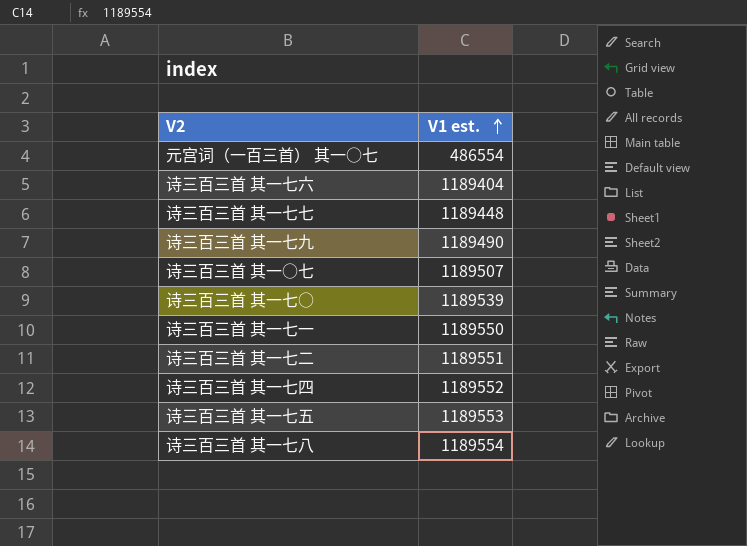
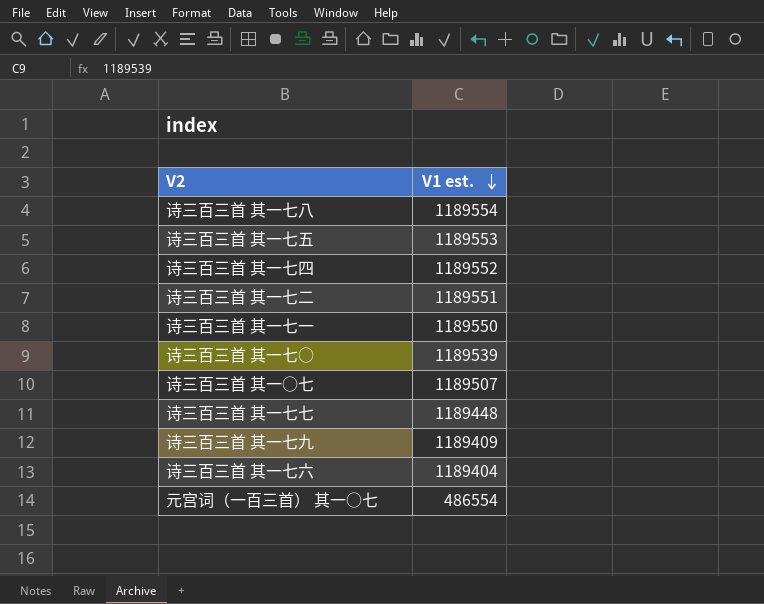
row order: V1 est. ascending -> V1 est. descending
诗三百三首 其一七九 | V1 est.: 1189490 -> 1189409

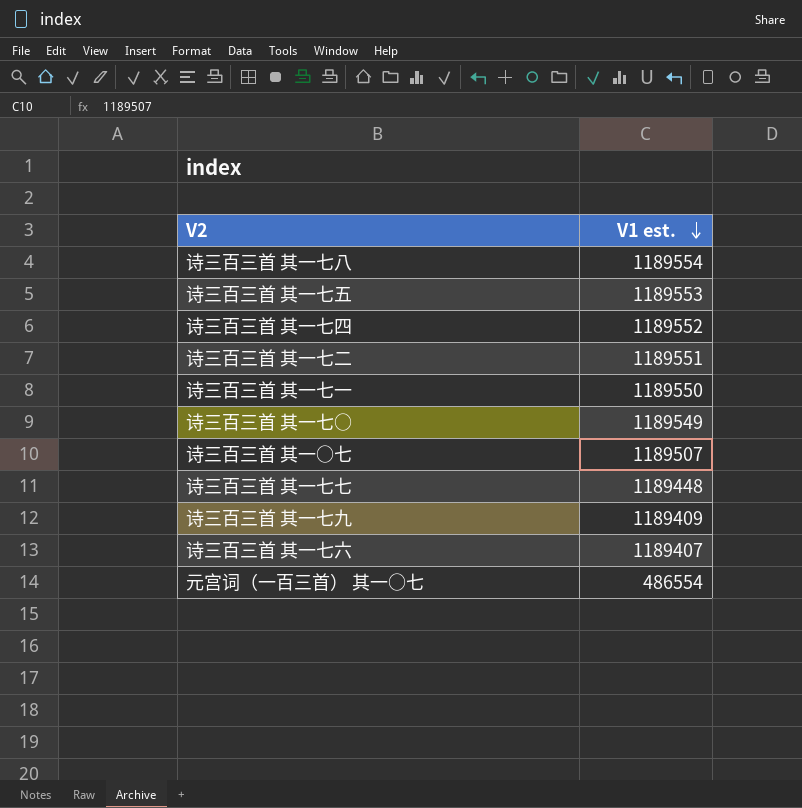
诗三百三首 其一七○ | V1 est.: 1189539 -> 1189549
诗三百三首 其一七六 | V1 est.: 1189404 -> 1189407

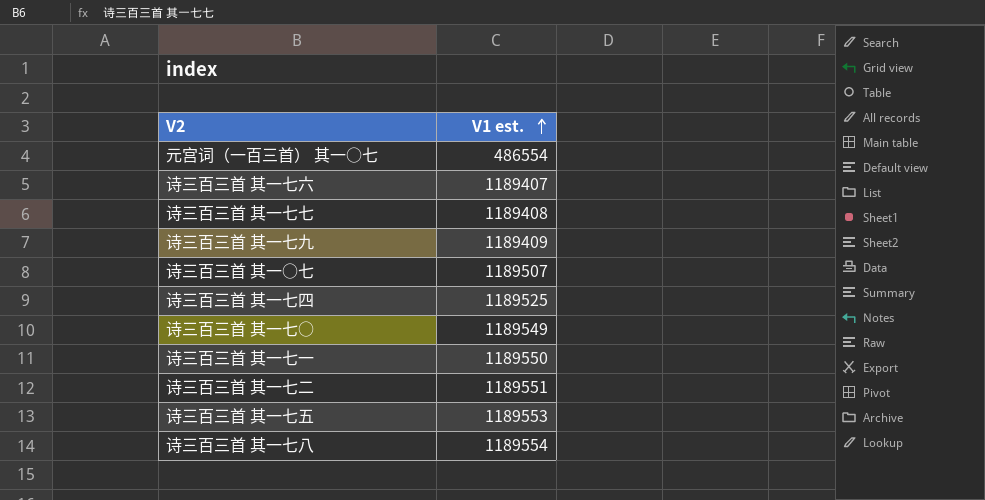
row order: V1 est. descending -> V1 est. ascending
诗三百三首 其一七七 | V1 est.: 1189448 -> 1189408
诗三百三首 其一七四 | V1 est.: 1189552 -> 1189525

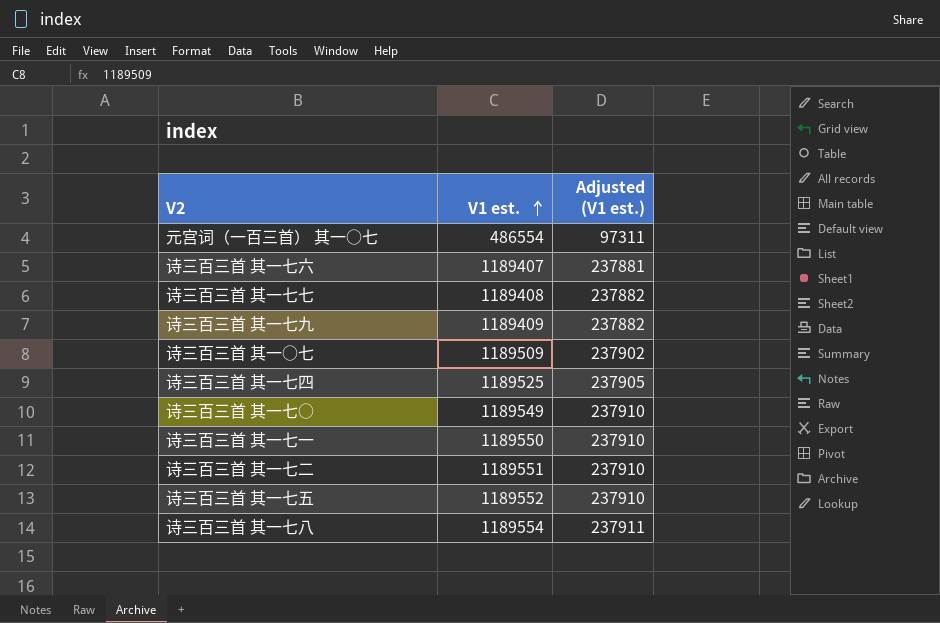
column Adjusted (V1 est.) | formula: none -> [V1 est.] * 0.2
诗三百三首 其一○七 | V1 est.: 1189507 -> 1189509
诗三百三首 其一七五 | V1 est.: 1189553 -> 1189552

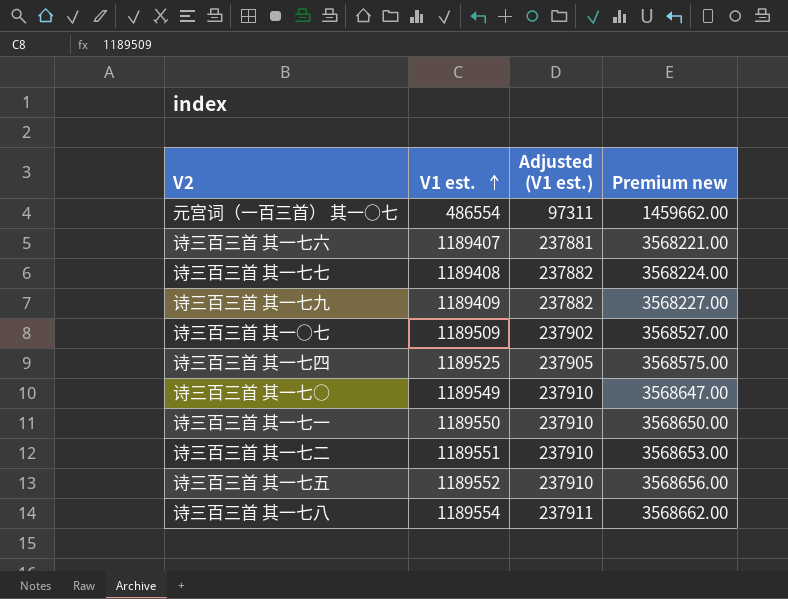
column Premium new | formula: none -> [V1 est.] * 3

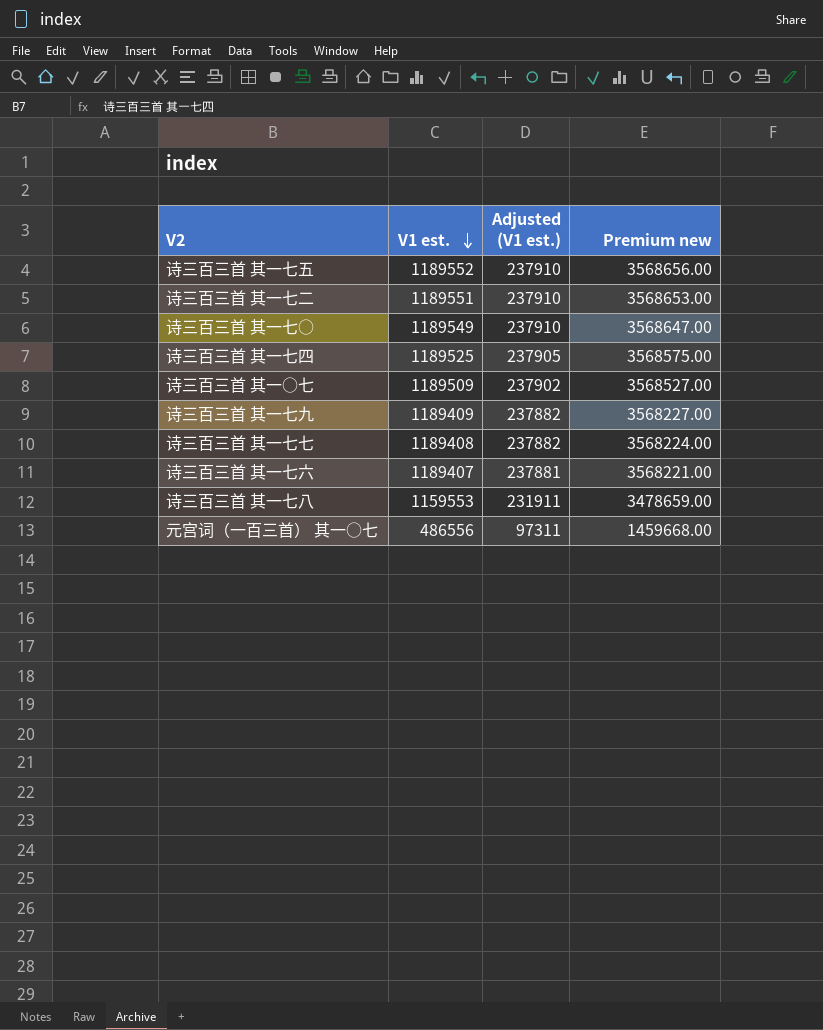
row order: V1 est. ascending -> V1 est. descending
row 诗三百三首 其一七一: 1189550 | 237910 | 3568650.00 -> none
诗三百三首 其一七八 | V1 est.: 1189554 -> 1159553
诗三百三首 其一七八 | Adjusted (V1 est.): 237911 -> 231911
诗三百三首 其一七八 | Premium new: 3568662.00 -> 3478659.00
元宫词（一百三首） 其一○七 | V1 est.: 486554 -> 486556
元宫词（一百三首） 其一○七 | Premium new: 1459662.00 -> 1459668.00

